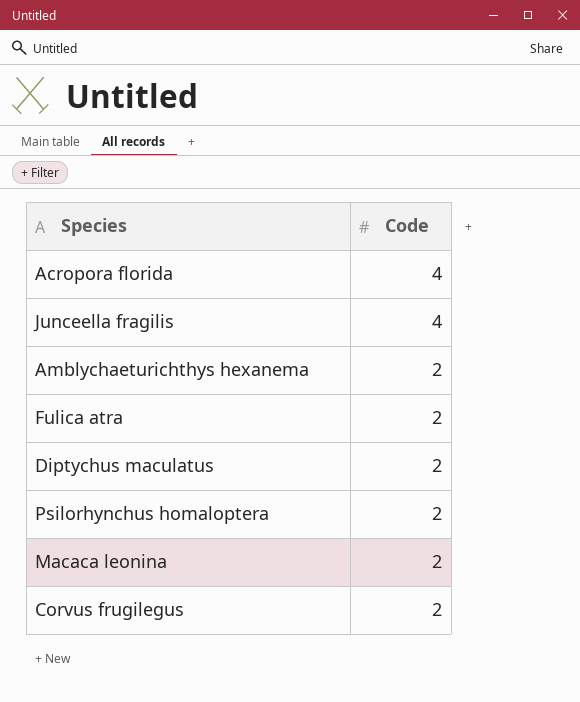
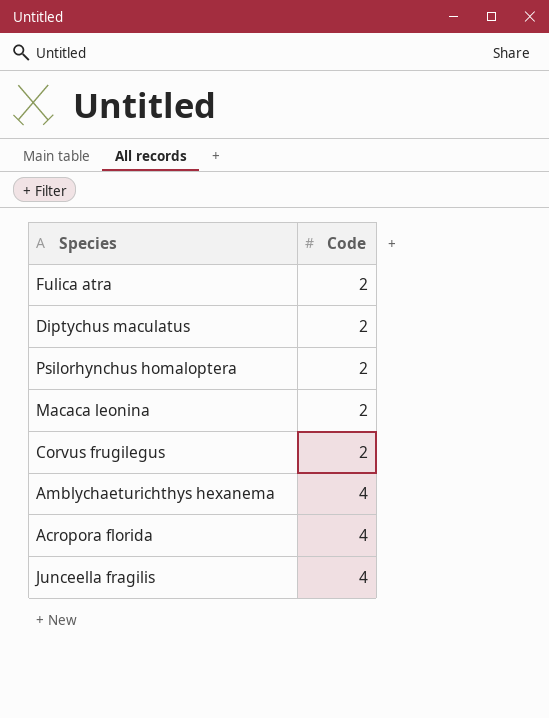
row order: Code descending -> Code ascending
Amblychaeturichthys hexanema | Code: 2 -> 4

